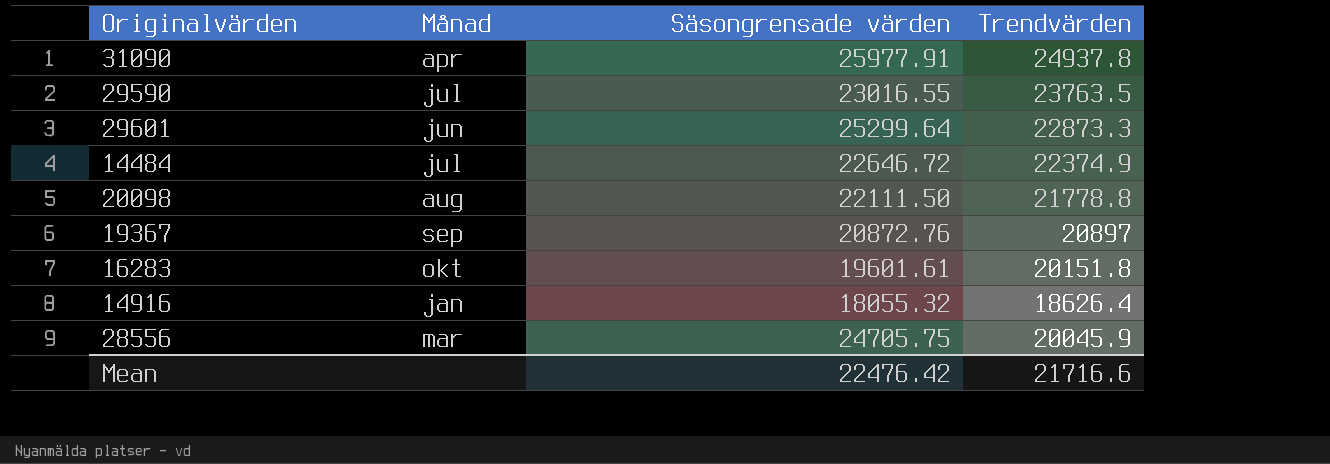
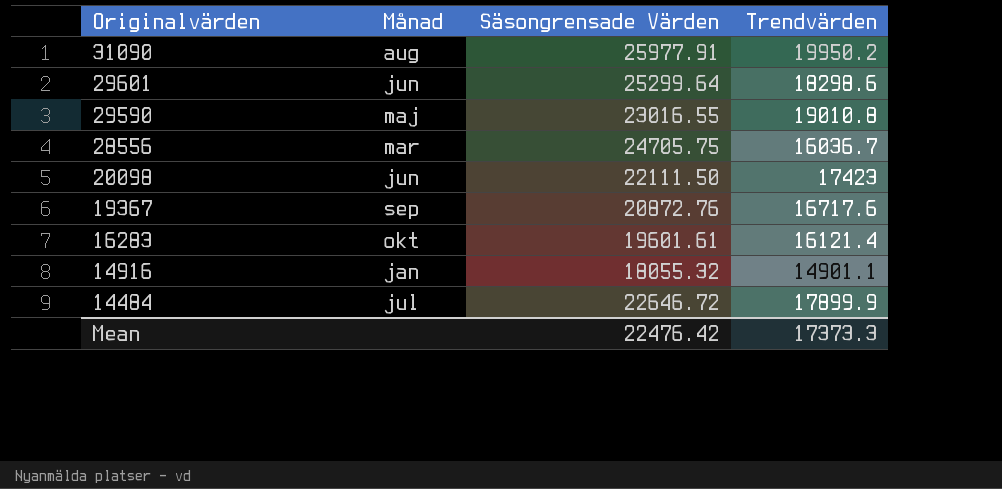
row order: none -> Originalvärden descending
column name: Säsongrensade värden -> Säsongrensade Värden
31090 | Månad: apr -> aug
31090 | Trendvärden: 24937.8 -> 19950.2
29601 | Trendvärden: 22873.3 -> 18298.6
29590 | Månad: jul -> maj
29590 | Trendvärden: 23763.5 -> 19010.8
28556 | Trendvärden: 20045.9 -> 16036.7
20098 | Månad: aug -> jun
20098 | Trendvärden: 21778.8 -> 17423
19367 | Trendvärden: 20897 -> 16717.6
16283 | Trendvärden: 20151.8 -> 16121.4
14916 | Trendvärden: 18626.4 -> 14901.1
14484 | Trendvärden: 22374.9 -> 17899.9
Mean | Trendvärden: 21716.6 -> 17373.3

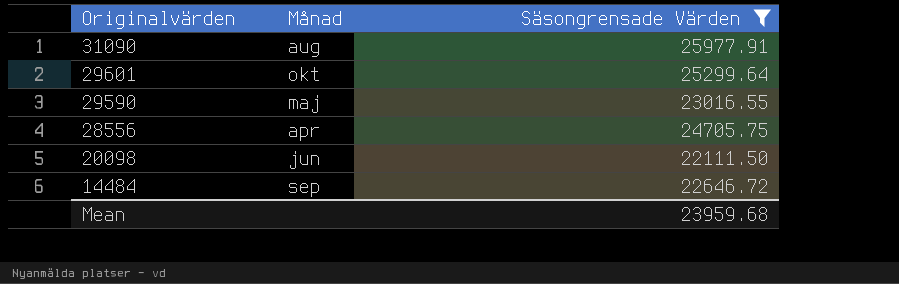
filter: none -> Säsongrensade Värden >= 22111.50
column Trendvärden | position: 4 -> none
29601 | Månad: jun -> okt
28556 | Månad: mar -> apr
14484 | Månad: jul -> sep
Mean | Säsongrensade Värden: 22476.42 -> 23959.68

